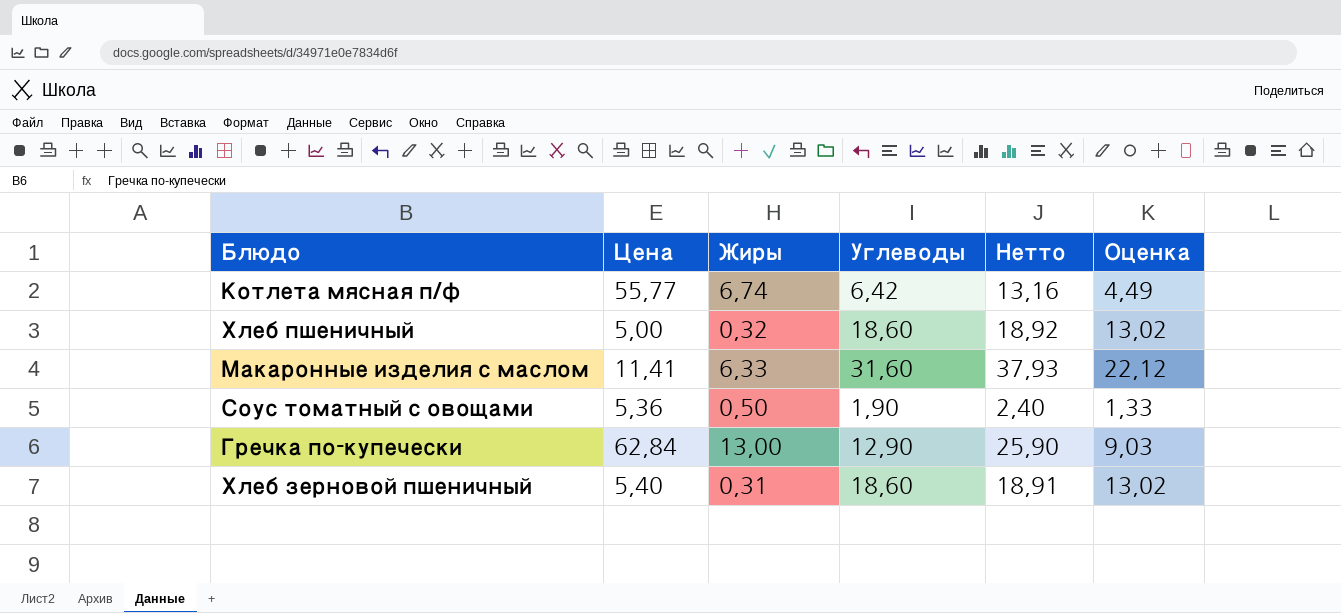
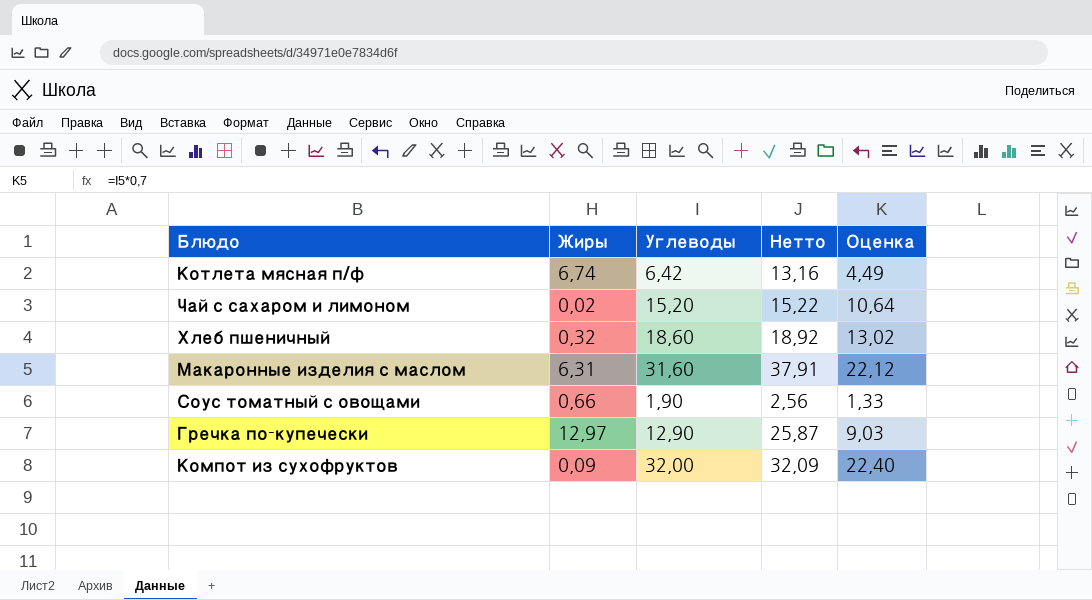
column Цена | position: 2 -> none
row Хлеб зерновой пшеничный: 5,40 | 0,31 | 18,60 | 18,91 | 13,02 -> none
row Чай с сахаром и лимоном: none -> 0,02 | 15,20 | 15,22 | 10,64
Макаронные изделия с маслом | Жиры: 6,33 -> 6,31
Макаронные изделия с маслом | Нетто: 37,93 -> 37,91
Соус томатный с овощами | Жиры: 0,50 -> 0,66
Соус томатный с овощами | Нетто: 2,40 -> 2,56
Гречка по-купечески | Жиры: 13,00 -> 12,97
Гречка по-купечески | Нетто: 25,90 -> 25,87
row Компот из сухофруктов: none -> 0,09 | 32,00 | 32,09 | 22,40

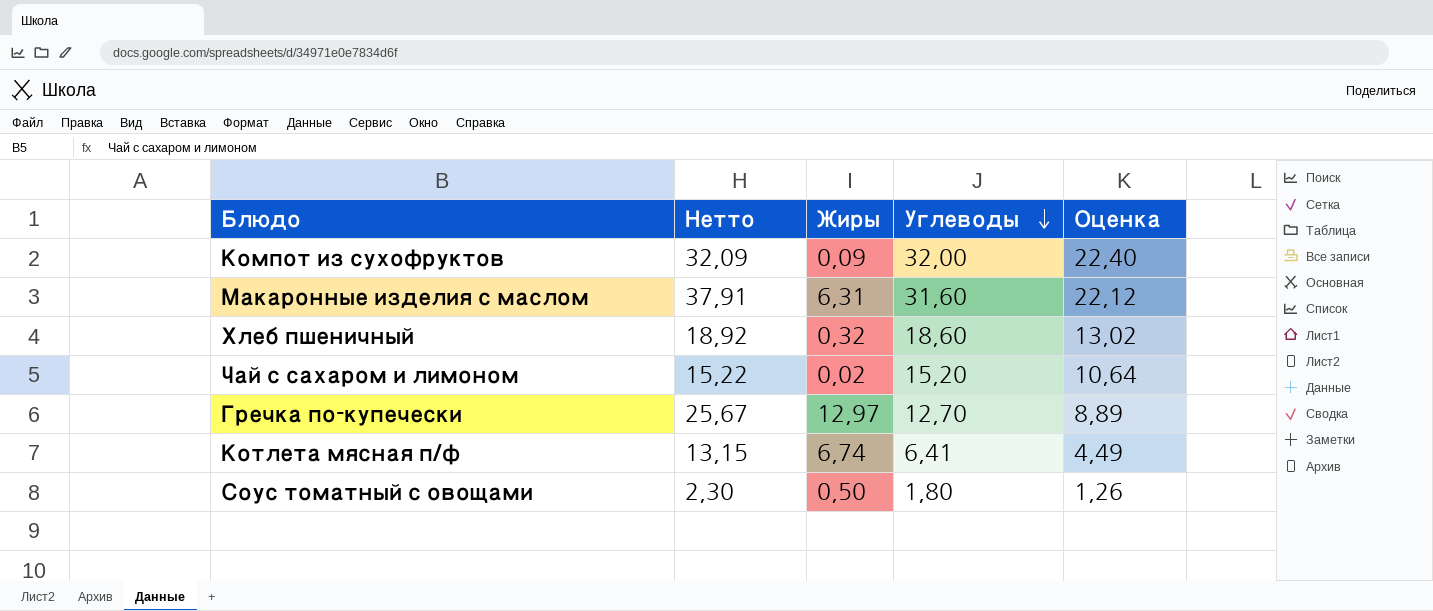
row order: none -> Углеводы descending
column Нетто | position: 4 -> 2
Гречка по-купечески | Нетто: 25,87 -> 25,67
Гречка по-купечески | Углеводы: 12,90 -> 12,70
Гречка по-купечески | Оценка: 9,03 -> 8,89
Котлета мясная п/ф | Нетто: 13,16 -> 13,15
Котлета мясная п/ф | Углеводы: 6,42 -> 6,41
Соус томатный с овощами | Нетто: 2,56 -> 2,30
Соус томатный с овощами | Жиры: 0,66 -> 0,50
Соус томатный с овощами | Углеводы: 1,90 -> 1,80
Соус томатный с овощами | Оценка: 1,33 -> 1,26

